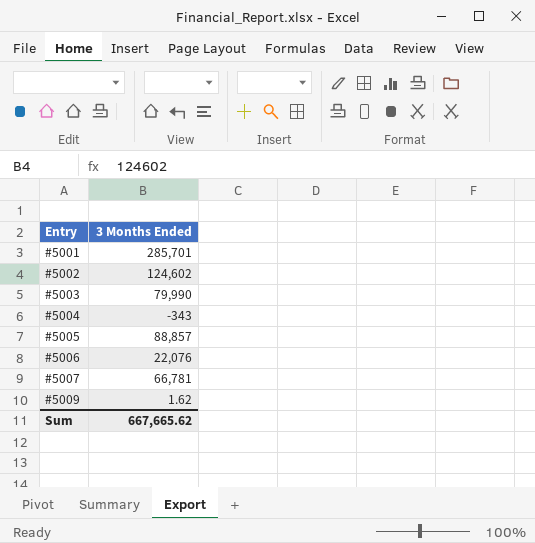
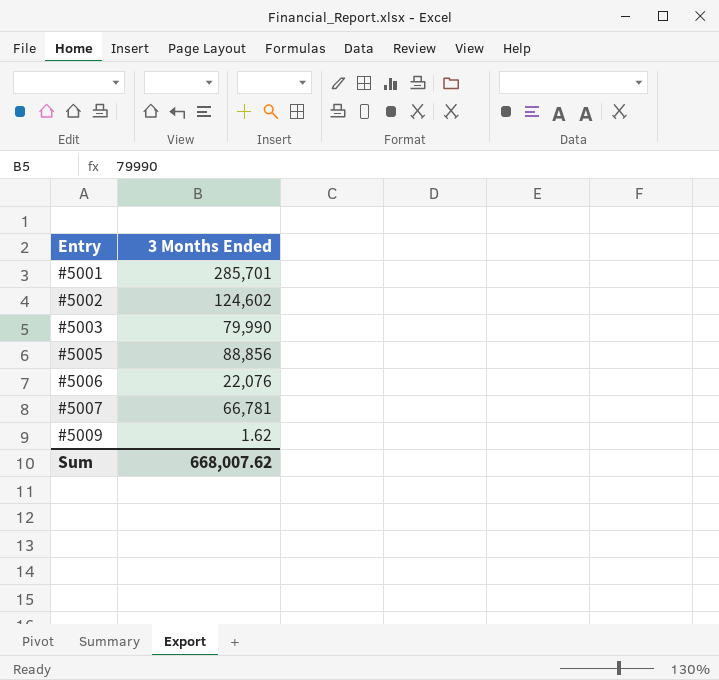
row #5004: -343 -> none
#5005 | 3 Months Ended: 88,857 -> 88,856
Sum | 3 Months Ended: 667,665.62 -> 668,007.62

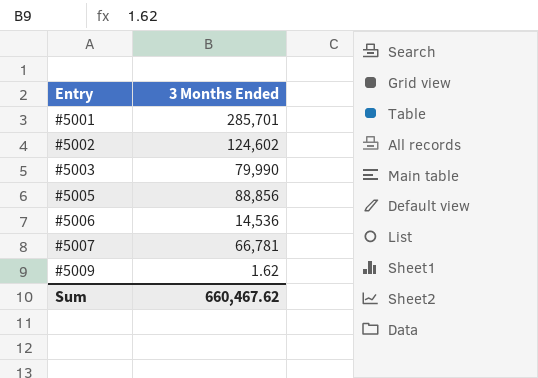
#5006 | 3 Months Ended: 22,076 -> 14,536
Sum | 3 Months Ended: 668,007.62 -> 660,467.62

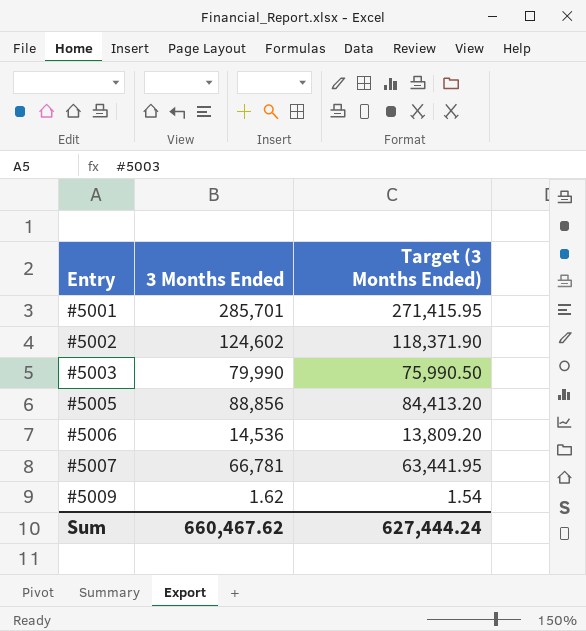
column Target (3 Months Ended) | formula: none -> [3 Months Ended] * 0.95

